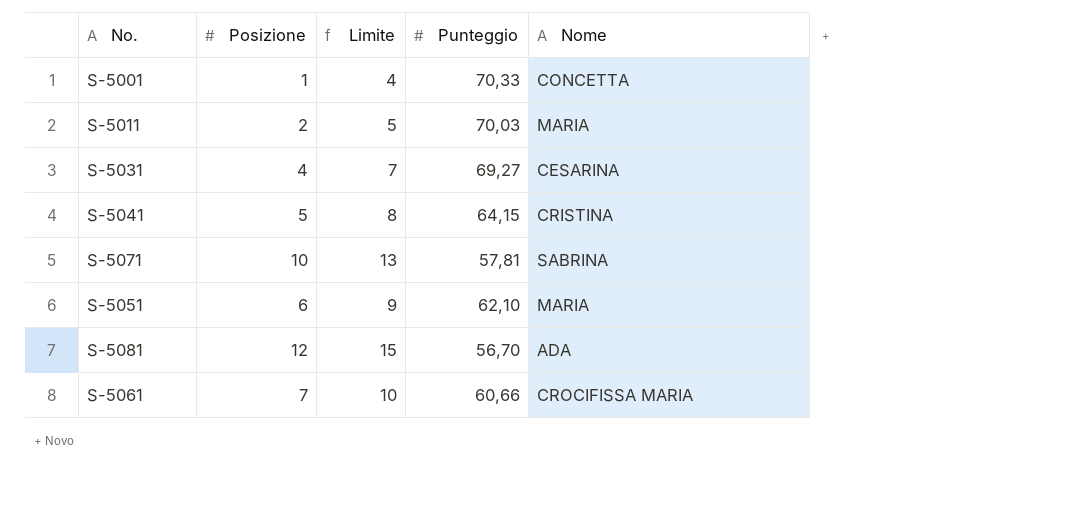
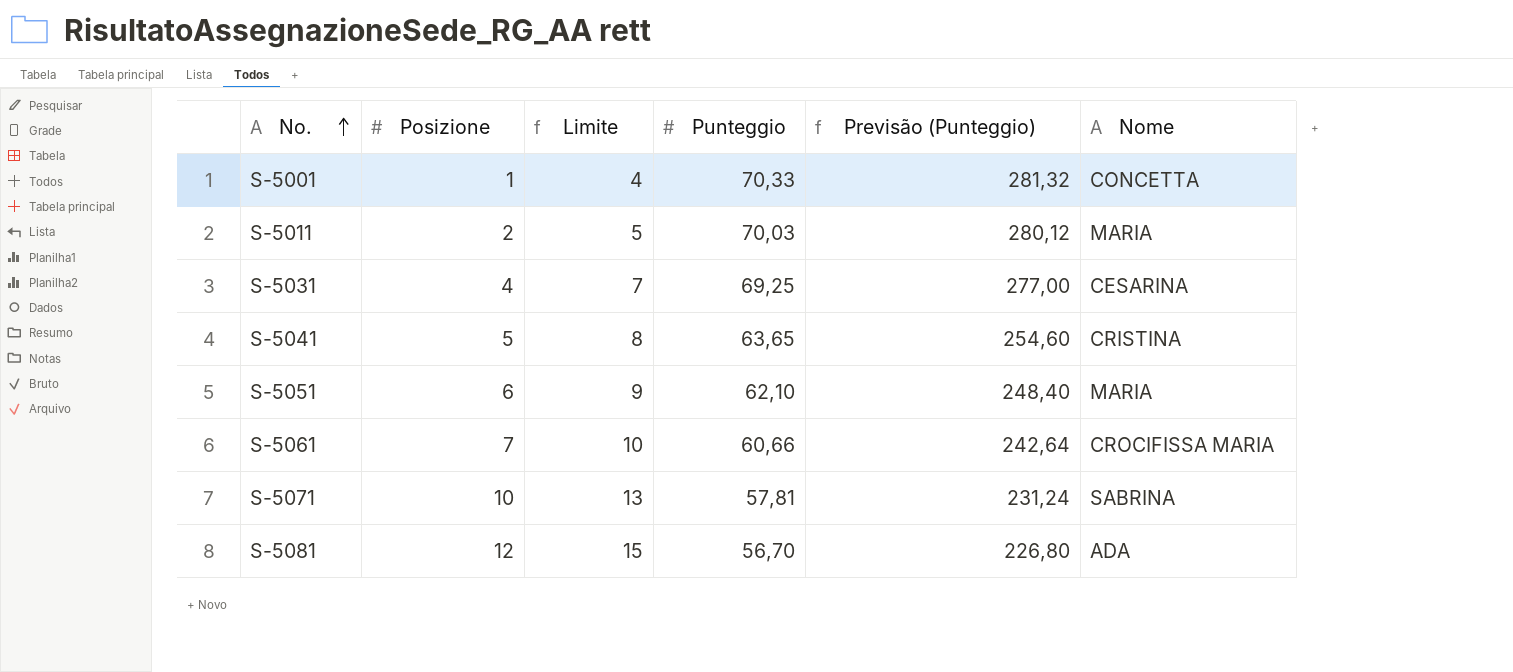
row order: none -> No. ascending
column Previsão (Punteggio) | formula: none -> [Punteggio] * 4
S-5031 | Punteggio: 69,27 -> 69,25
S-5041 | Punteggio: 64,15 -> 63,65

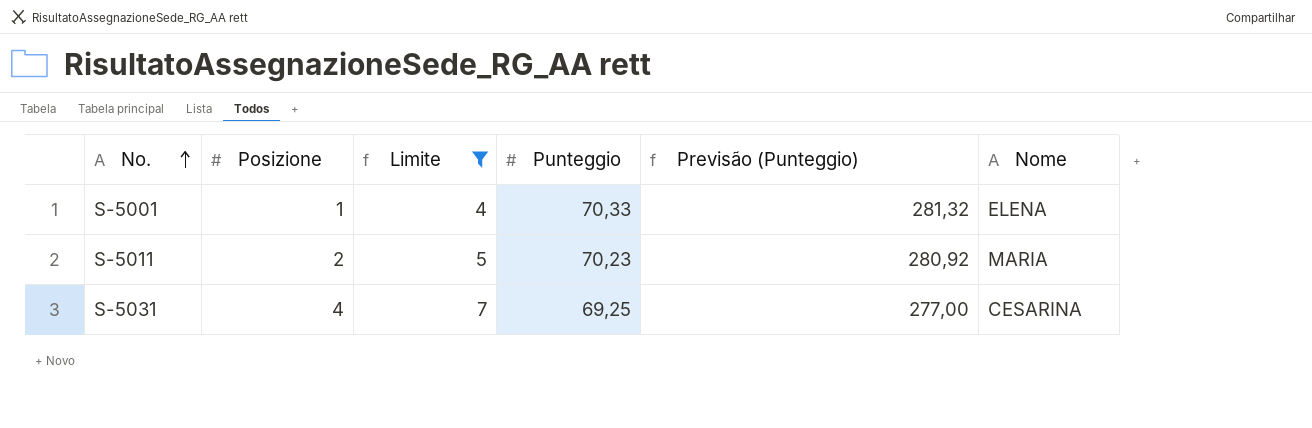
filter: none -> Limite <= 7
S-5001 | Nome: CONCETTA -> ELENA
S-5011 | Punteggio: 70,03 -> 70,23
S-5011 | Previsão (Punteggio): 280,12 -> 280,92

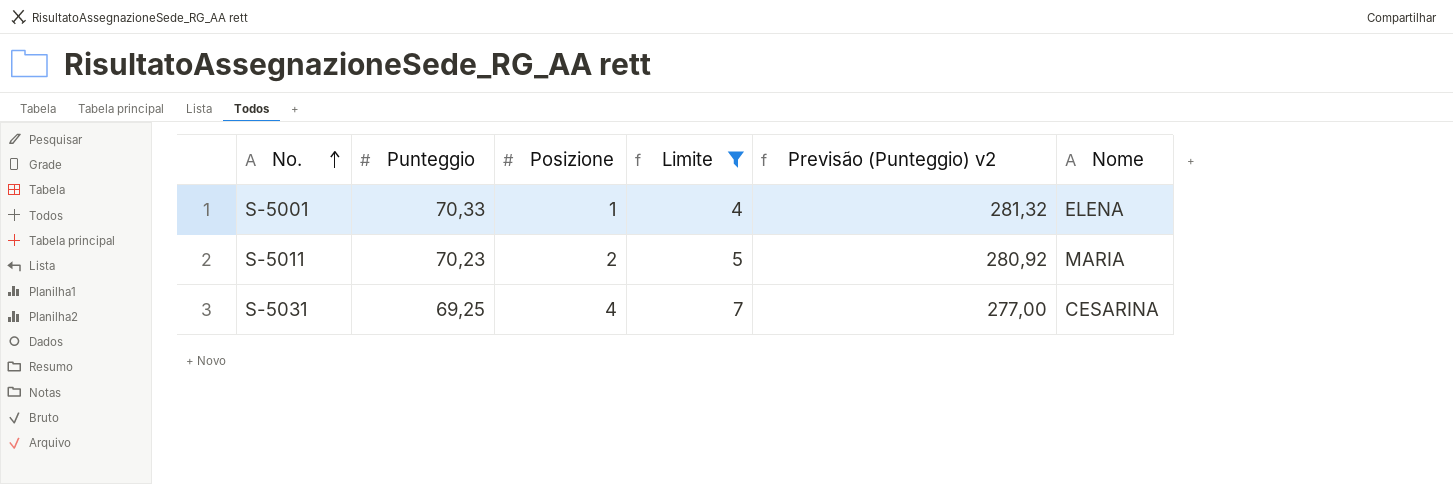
column Punteggio | position: 4 -> 2
column name: Previsão (Punteggio) -> Previsão (Punteggio) v2

